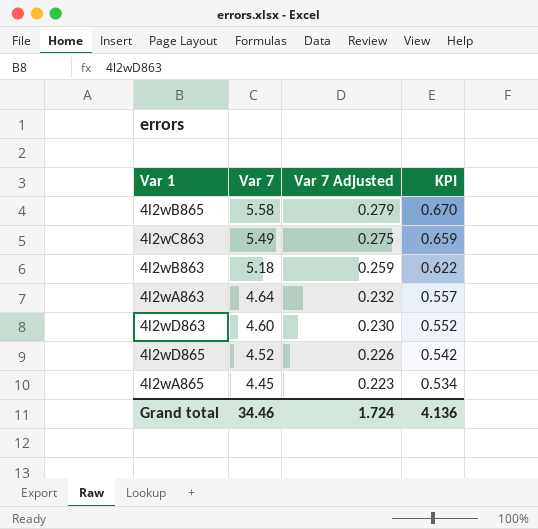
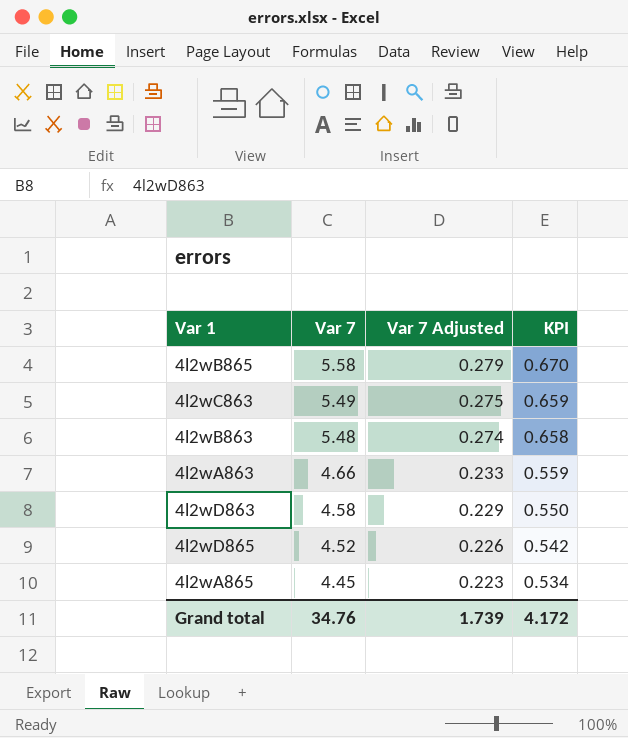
4l2wB863 | Var 7: 5.18 -> 5.48
4l2wB863 | Var 7 Adjusted: 0.259 -> 0.274
4l2wB863 | KPI: 0.622 -> 0.658
4l2wA863 | Var 7: 4.64 -> 4.66
4l2wA863 | Var 7 Adjusted: 0.232 -> 0.233
4l2wA863 | KPI: 0.557 -> 0.559
4l2wD863 | Var 7: 4.60 -> 4.58
4l2wD863 | Var 7 Adjusted: 0.230 -> 0.229
4l2wD863 | KPI: 0.552 -> 0.550
Grand total | Var 7: 34.46 -> 34.76
Grand total | Var 7 Adjusted: 1.724 -> 1.739
Grand total | KPI: 4.136 -> 4.172

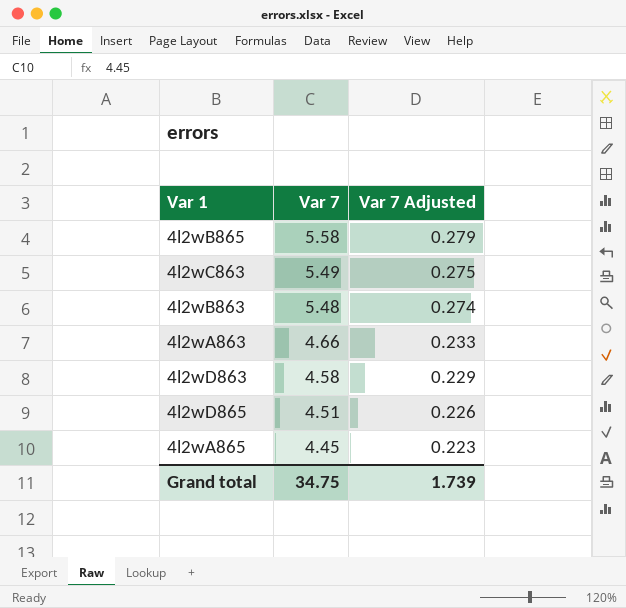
column KPI | formula: [Var 7] * 0.12 -> none
4l2wD865 | Var 7: 4.52 -> 4.51
Grand total | Var 7: 34.76 -> 34.75

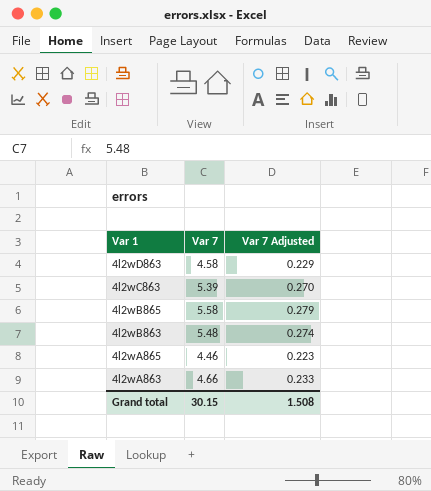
row order: Var 7 descending -> Var 1 descending
row 4l2wD865: 4.51 | 0.226 -> none
4l2wC863 | Var 7: 5.49 -> 5.39
4l2wC863 | Var 7 Adjusted: 0.275 -> 0.270
4l2wA865 | Var 7: 4.45 -> 4.46
Grand total | Var 7: 34.75 -> 30.15
Grand total | Var 7 Adjusted: 1.739 -> 1.508

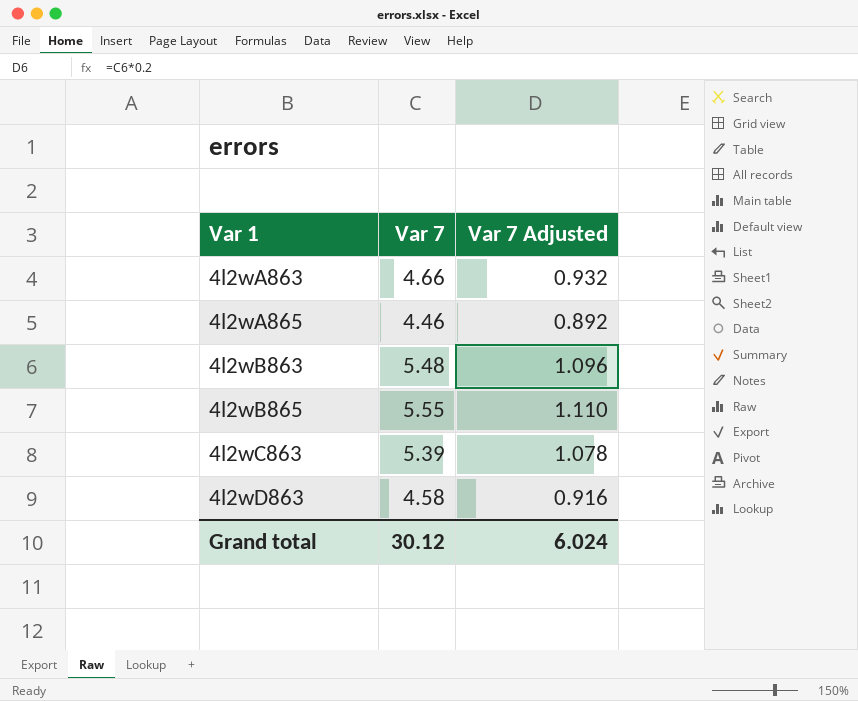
row order: Var 1 descending -> Var 1 ascending
column Var 7 Adjusted | formula: [Var 7] * 0.05 -> [Var 7] * 0.2
4l2wB865 | Var 7: 5.58 -> 5.55
Grand total | Var 7: 30.15 -> 30.12
Grand total | Var 7 Adjusted: 1.508 -> 6.024

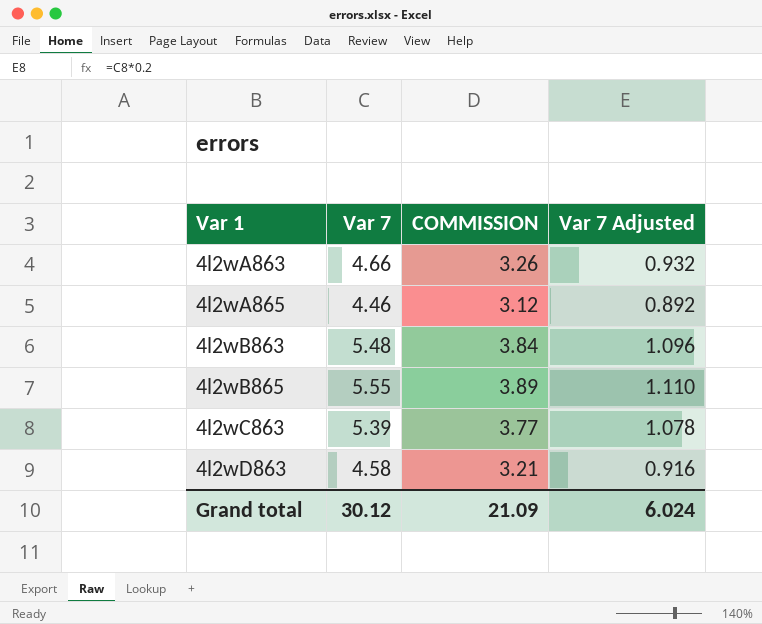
column COMMISSION | formula: none -> [Var 7] * 0.7

